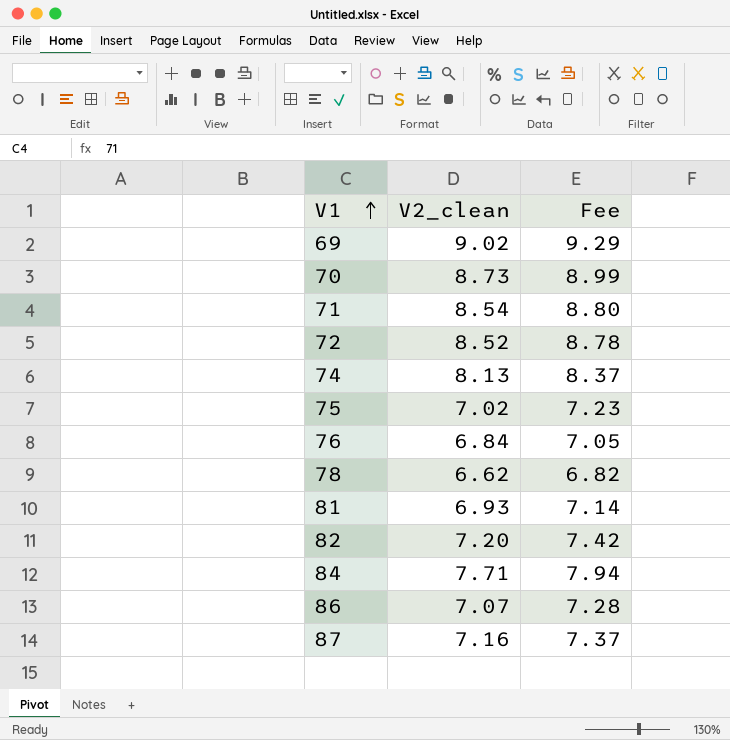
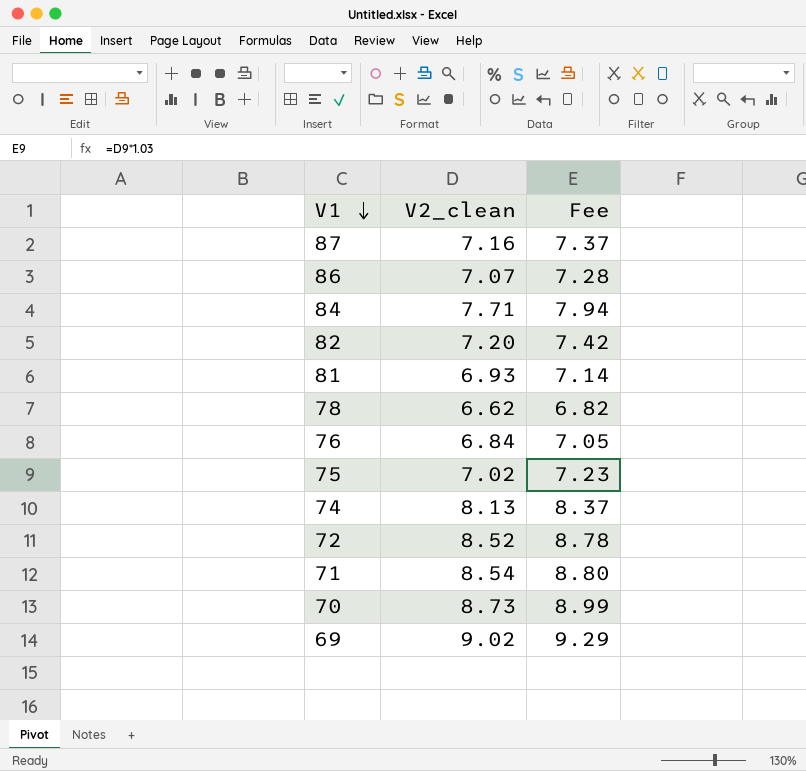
row order: V1 ascending -> V1 descending

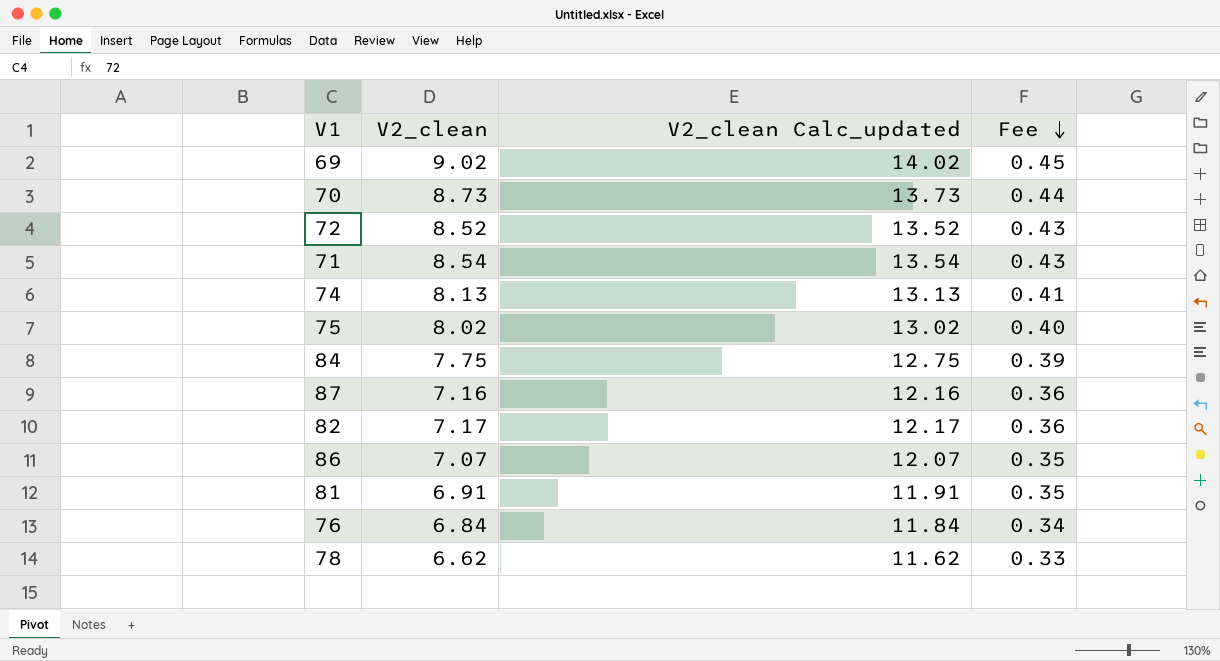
row order: V1 descending -> Fee descending
column V2_clean Calc_updated | formula: none -> [V2_clean] + 5
column Fee | formula: [V2_clean] * 1.03 -> [V2_clean] * 0.05
75 | V2_clean: 7.02 -> 8.02
84 | V2_clean: 7.71 -> 7.75
82 | V2_clean: 7.20 -> 7.17
81 | V2_clean: 6.93 -> 6.91

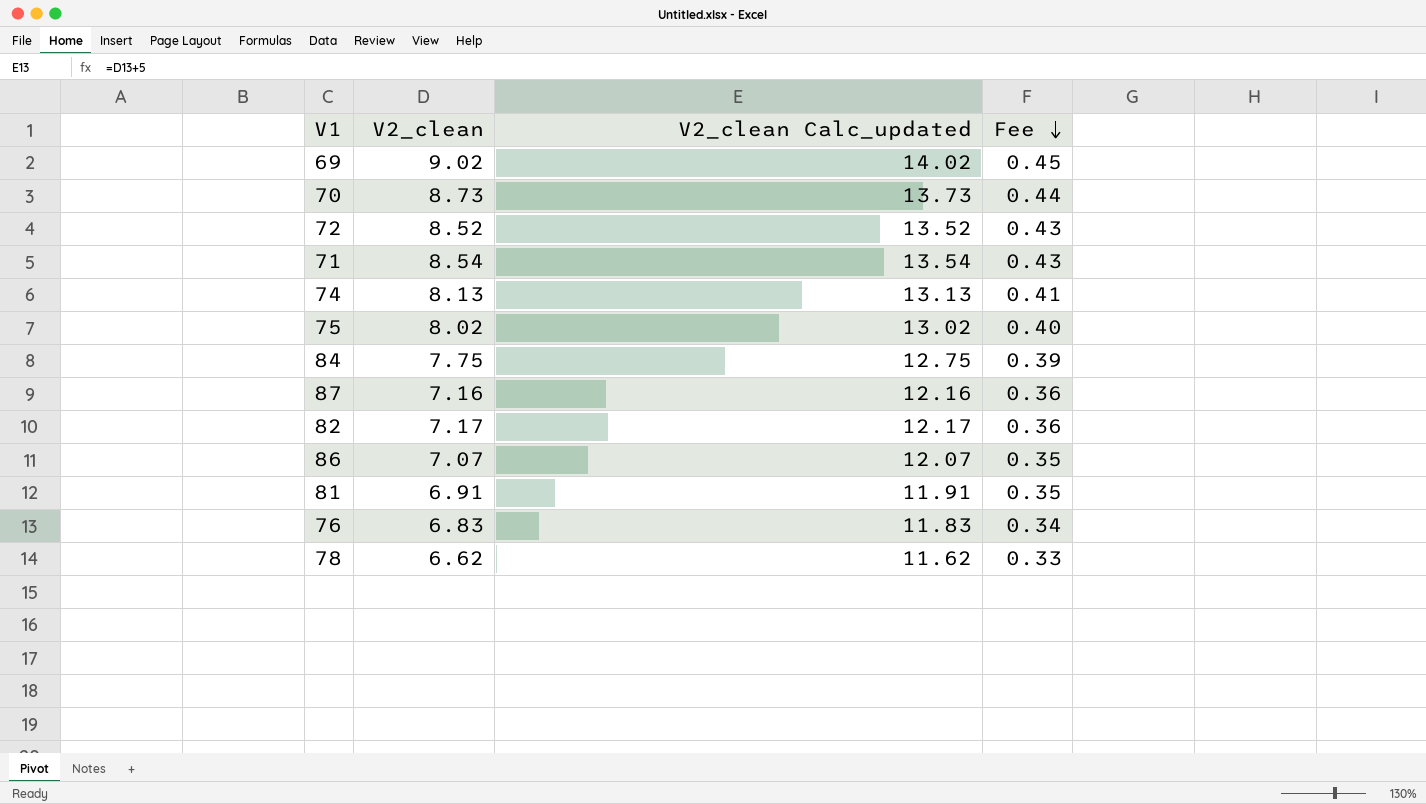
76 | V2_clean: 6.84 -> 6.83
76 | V2_clean Calc_updated: 11.84 -> 11.83

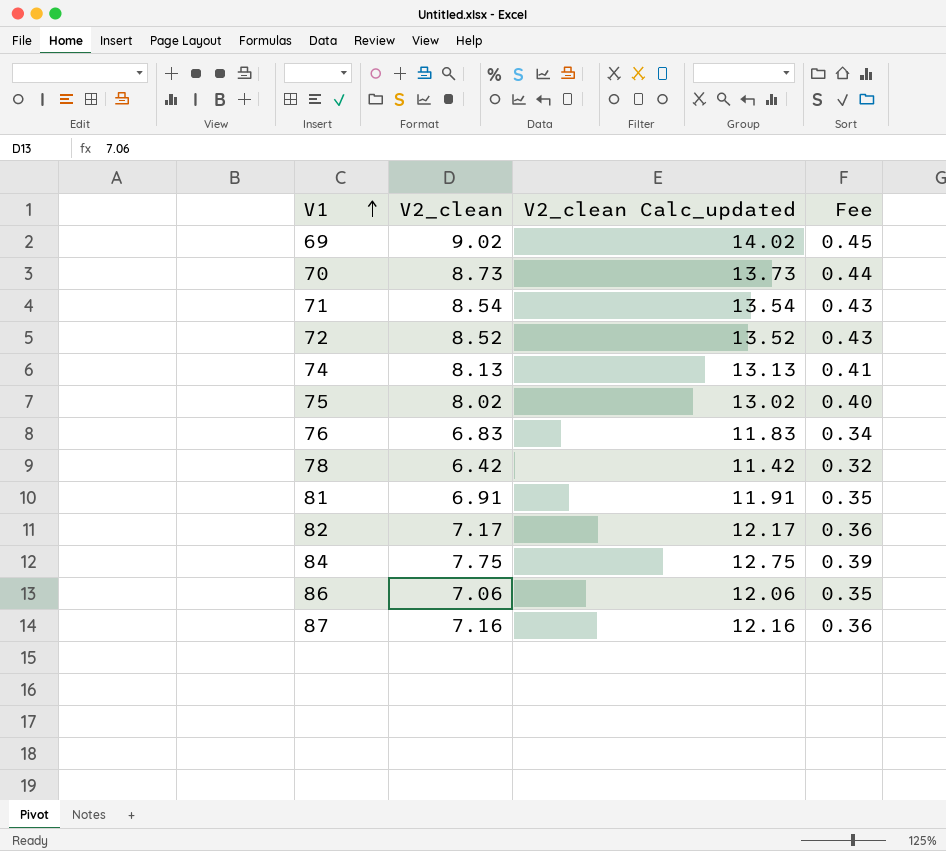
row order: Fee descending -> V1 ascending
78 | V2_clean: 6.62 -> 6.42
78 | V2_clean Calc_updated: 11.62 -> 11.42
78 | Fee: 0.33 -> 0.32
86 | V2_clean: 7.07 -> 7.06
86 | V2_clean Calc_updated: 12.07 -> 12.06

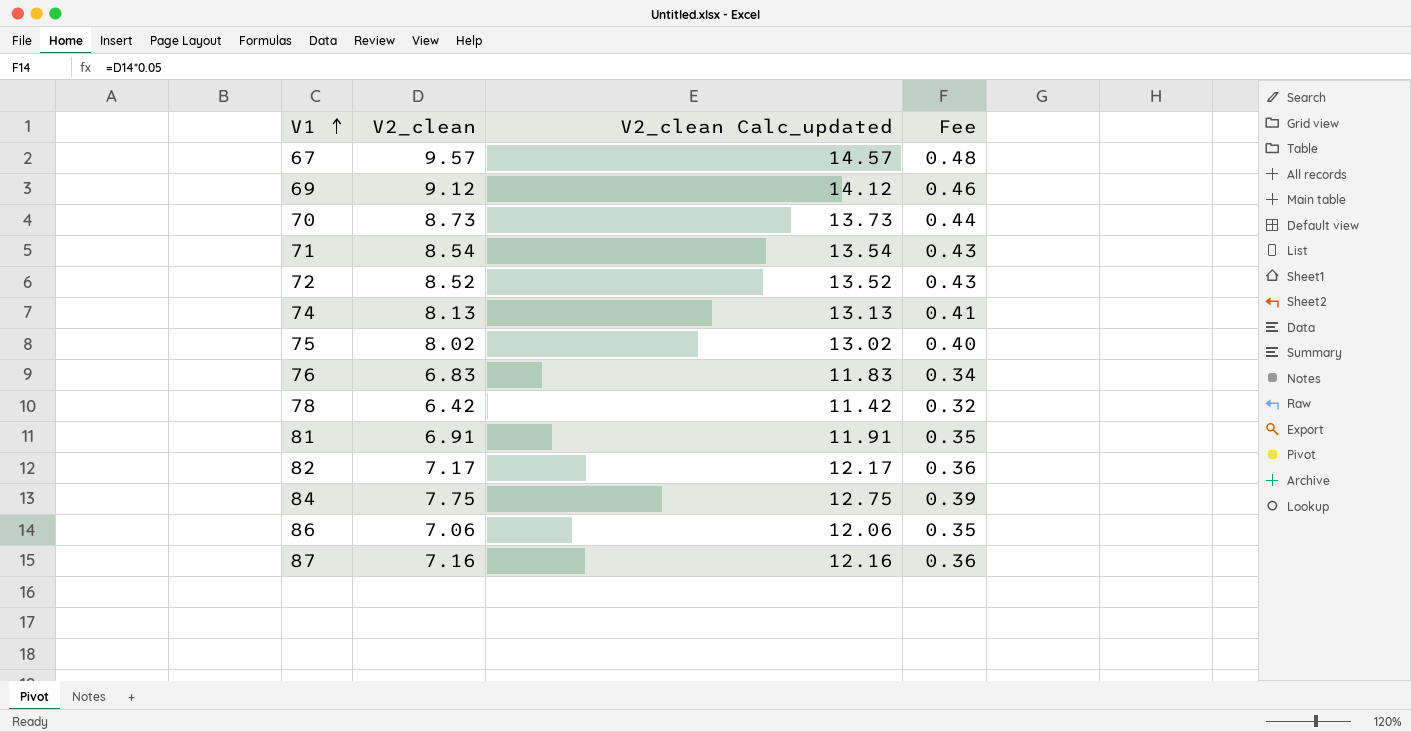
row 67: none -> 9.57 | 14.57 | 0.48
69 | V2_clean: 9.02 -> 9.12
69 | V2_clean Calc_updated: 14.02 -> 14.12
69 | Fee: 0.45 -> 0.46

